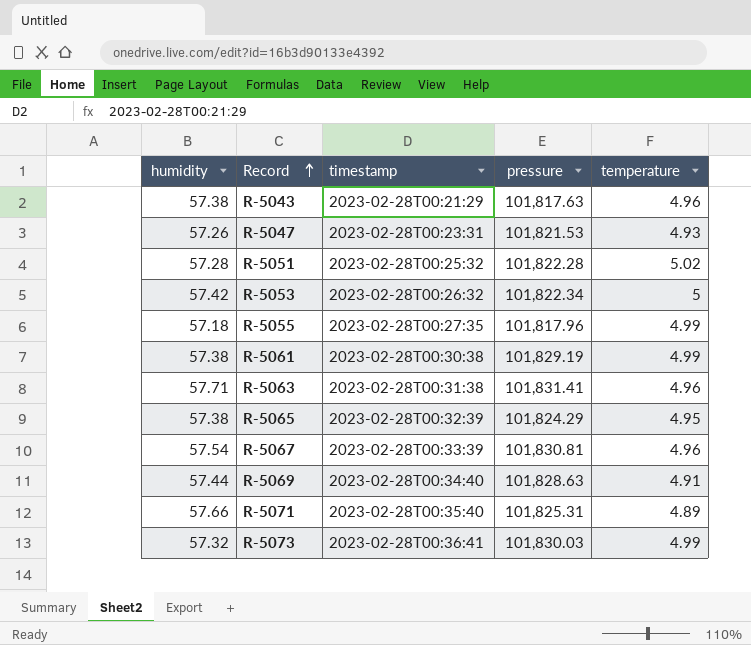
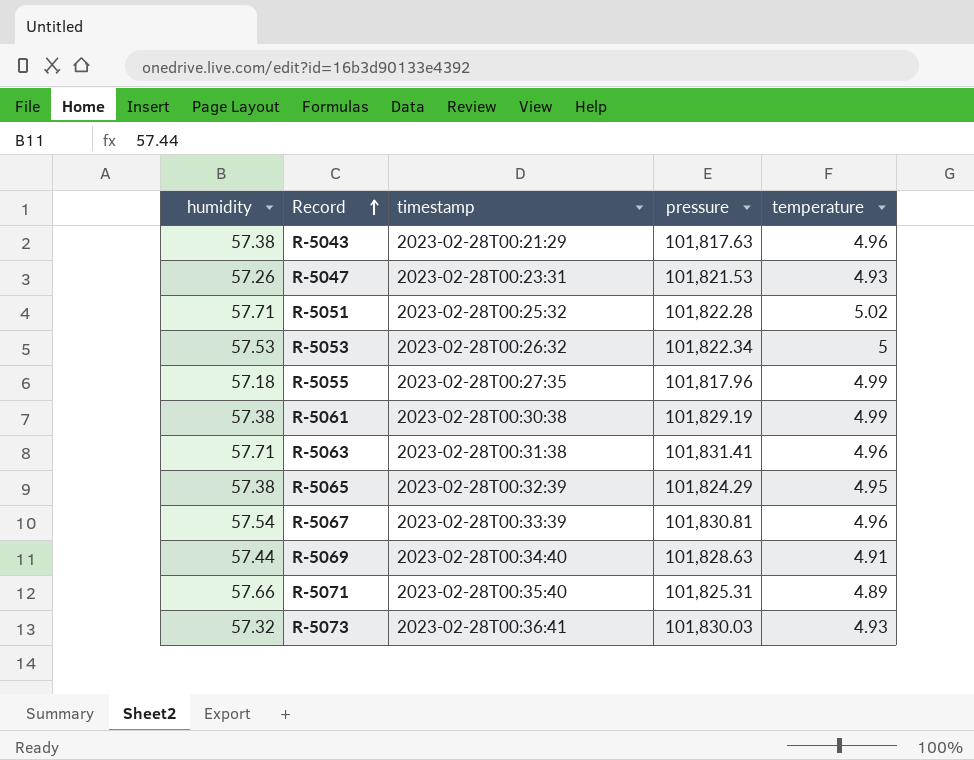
R-5051 | humidity: 57.28 -> 57.71
R-5053 | humidity: 57.42 -> 57.53
R-5073 | temperature: 4.99 -> 4.93

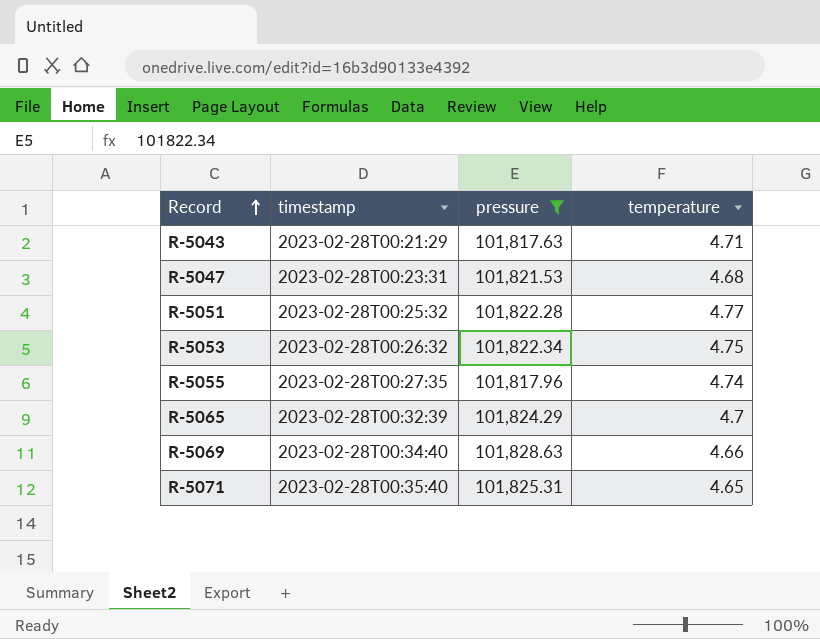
filter: none -> pressure <= 101,828.63
column humidity | position: 1 -> none
R-5043 | temperature: 4.96 -> 4.71
R-5047 | temperature: 4.93 -> 4.68
R-5051 | temperature: 5.02 -> 4.77
R-5053 | temperature: 5 -> 4.75
R-5055 | temperature: 4.99 -> 4.74
R-5065 | temperature: 4.95 -> 4.7
R-5069 | temperature: 4.91 -> 4.66
R-5071 | temperature: 4.89 -> 4.65

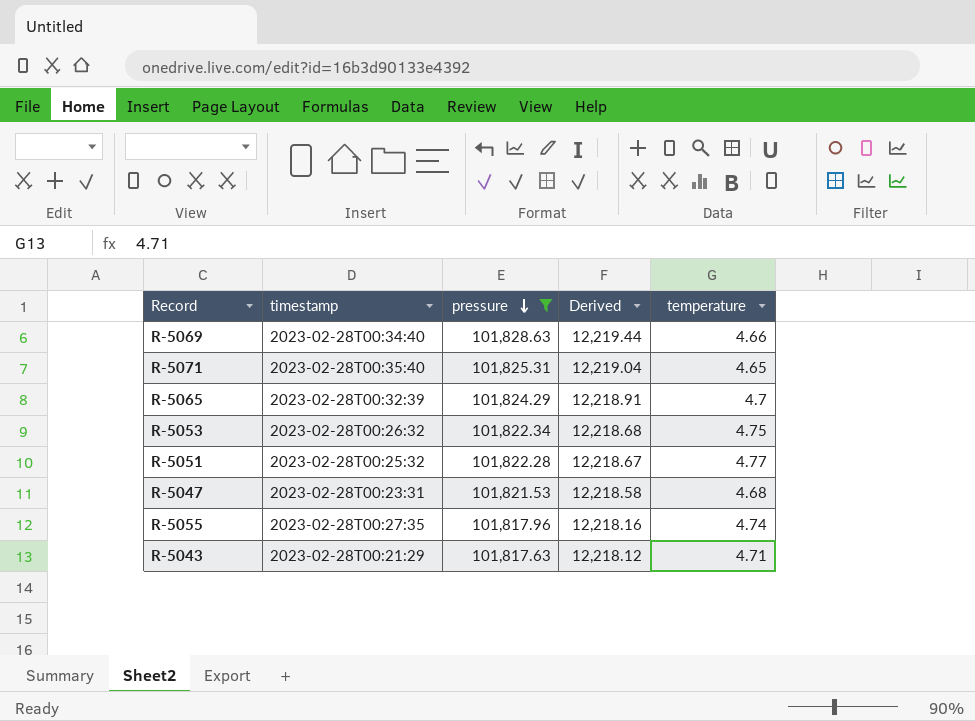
row order: Record ascending -> pressure descending
column Derived | formula: none -> [pressure] * 0.12

